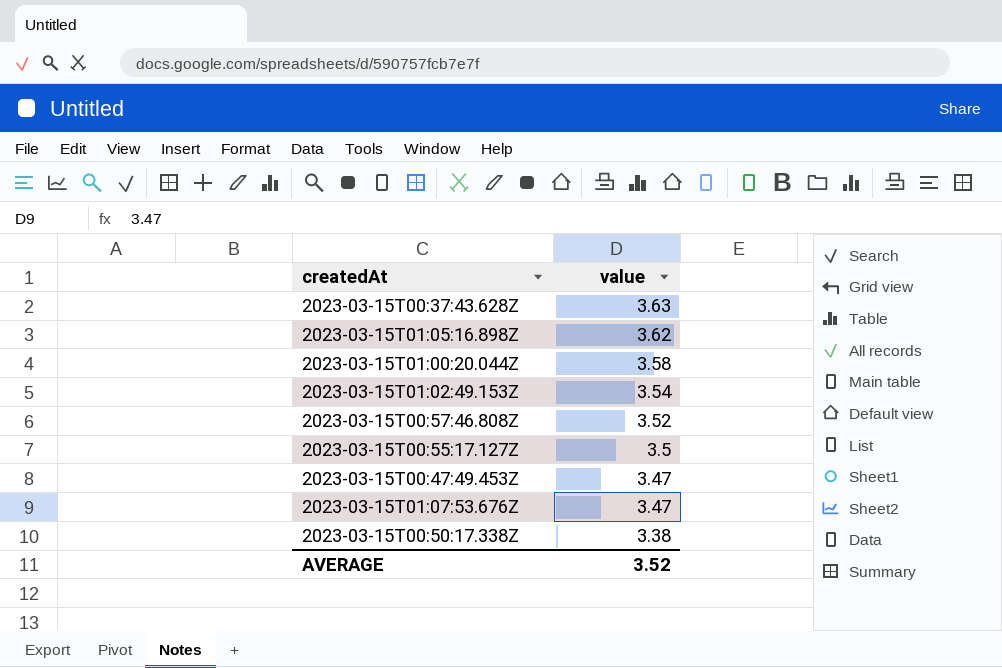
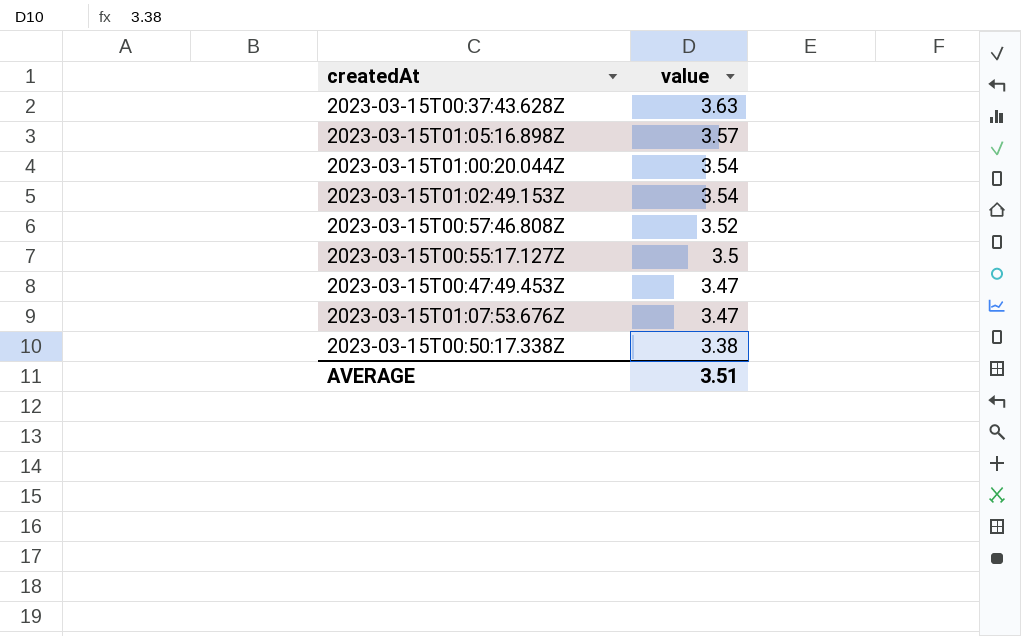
2023-03-15T01:05:16.898Z | value: 3.62 -> 3.57
2023-03-15T01:00:20.044Z | value: 3.58 -> 3.54
AVERAGE | value: 3.52 -> 3.51

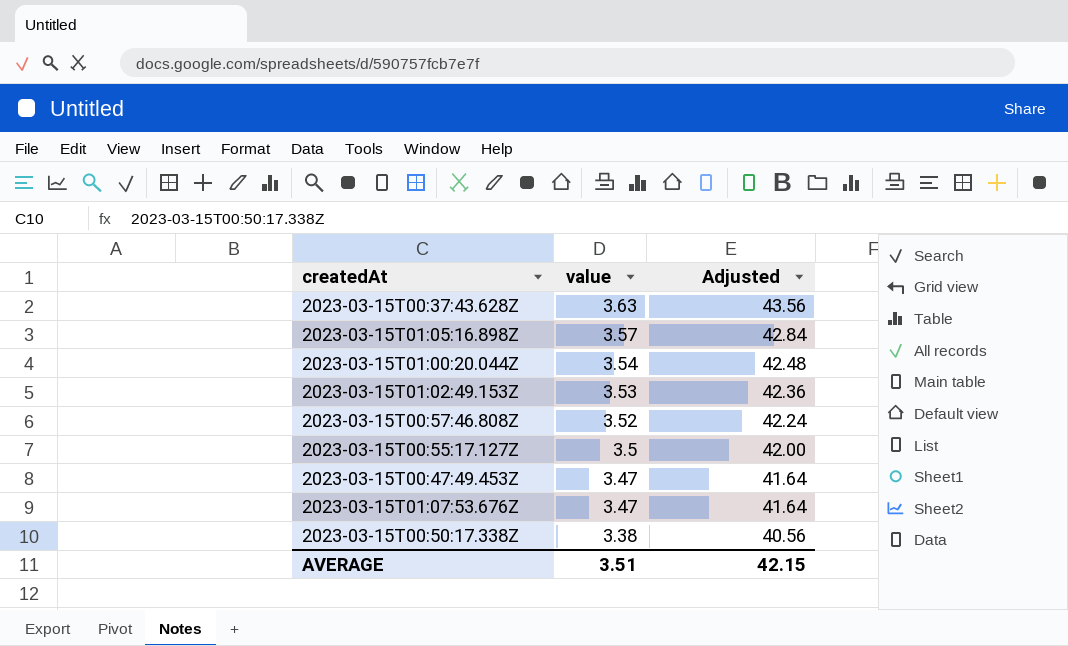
column Adjusted | formula: none -> [value] * 12
2023-03-15T01:02:49.153Z | value: 3.54 -> 3.53

